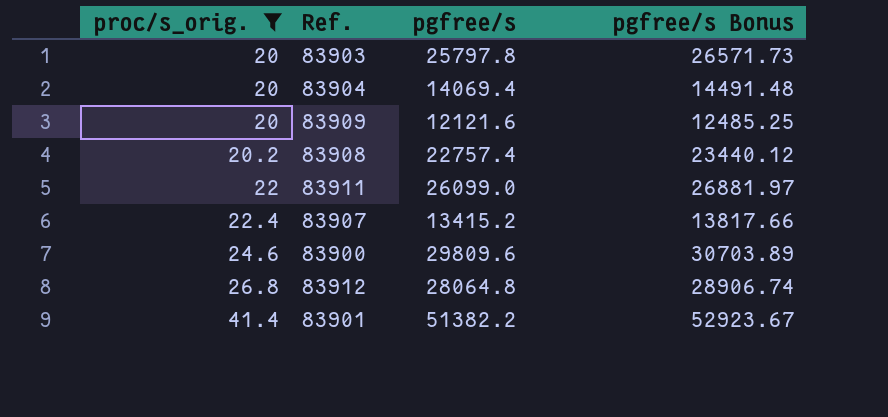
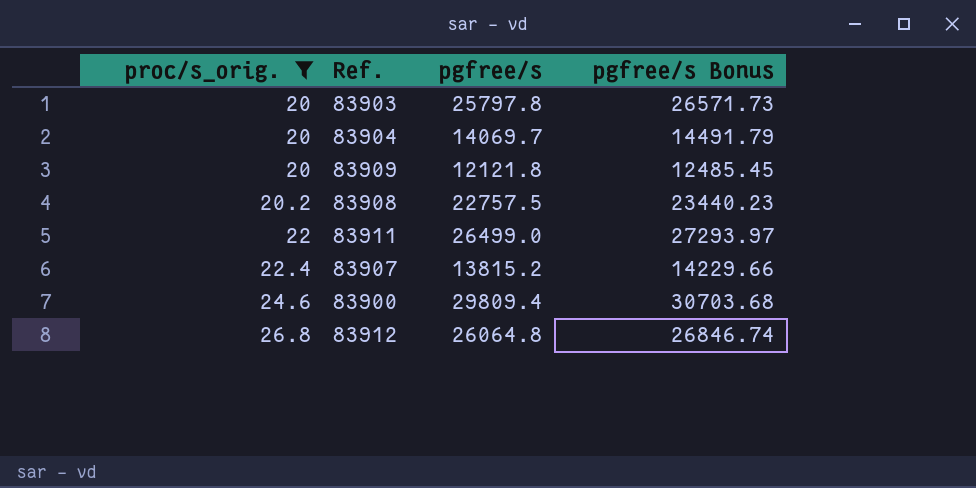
row 83901: 41.4 | 51382.2 | 52923.67 -> none
83904 | pgfree/s: 14069.4 -> 14069.7
83904 | pgfree/s Bonus: 14491.48 -> 14491.79
83909 | pgfree/s: 12121.6 -> 12121.8
83909 | pgfree/s Bonus: 12485.25 -> 12485.45
83908 | pgfree/s: 22757.4 -> 22757.5
83908 | pgfree/s Bonus: 23440.12 -> 23440.23
83911 | pgfree/s: 26099.0 -> 26499.0
83911 | pgfree/s Bonus: 26881.97 -> 27293.97
83907 | pgfree/s: 13415.2 -> 13815.2
83907 | pgfree/s Bonus: 13817.66 -> 14229.66
83900 | pgfree/s: 29809.6 -> 29809.4
83900 | pgfree/s Bonus: 30703.89 -> 30703.68
83912 | pgfree/s: 28064.8 -> 26064.8
83912 | pgfree/s Bonus: 28906.74 -> 26846.74

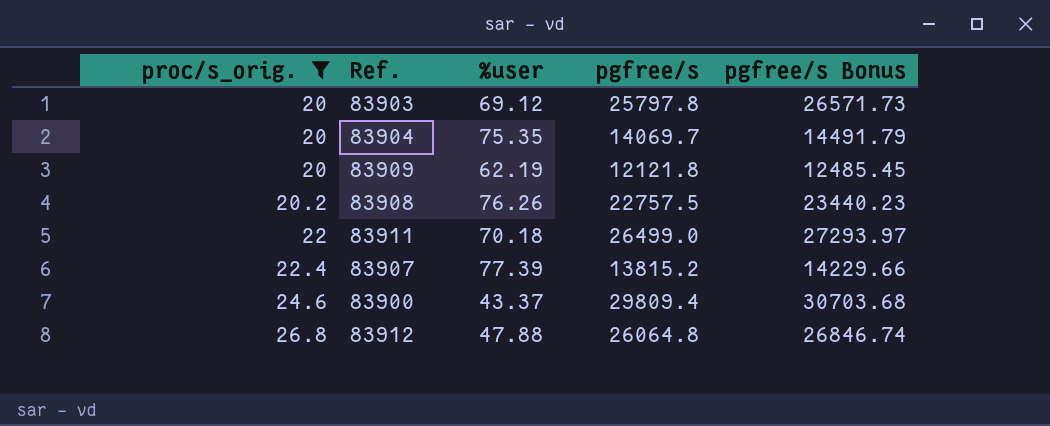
column %user | position: none -> 3

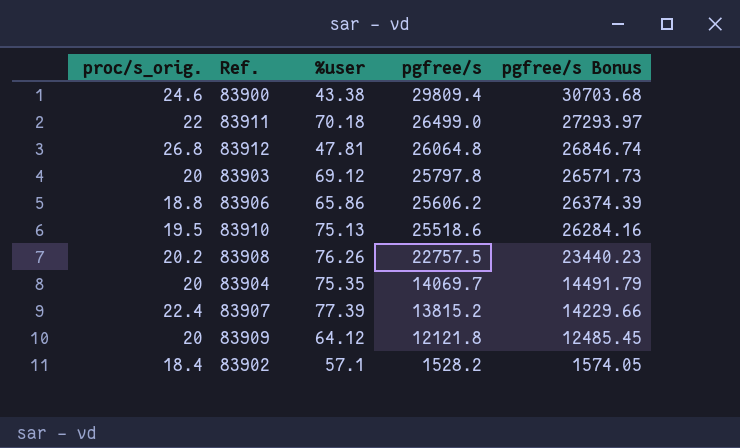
filter: proc/s_orig. >= 20 -> none
row order: proc/s_orig. ascending -> pgfree/s descending
83900 | %user: 43.37 -> 43.38
83912 | %user: 47.88 -> 47.81
83909 | %user: 62.19 -> 64.12

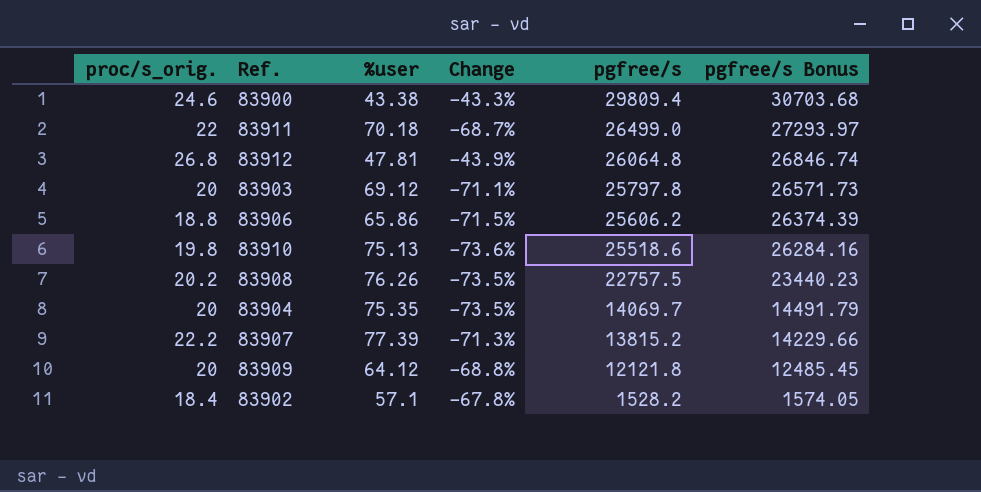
column Change | formula: none -> ([proc/s_orig.] - [%user]) / [%user]
83910 | proc/s_orig.: 19.5 -> 19.8
83907 | proc/s_orig.: 22.4 -> 22.2

